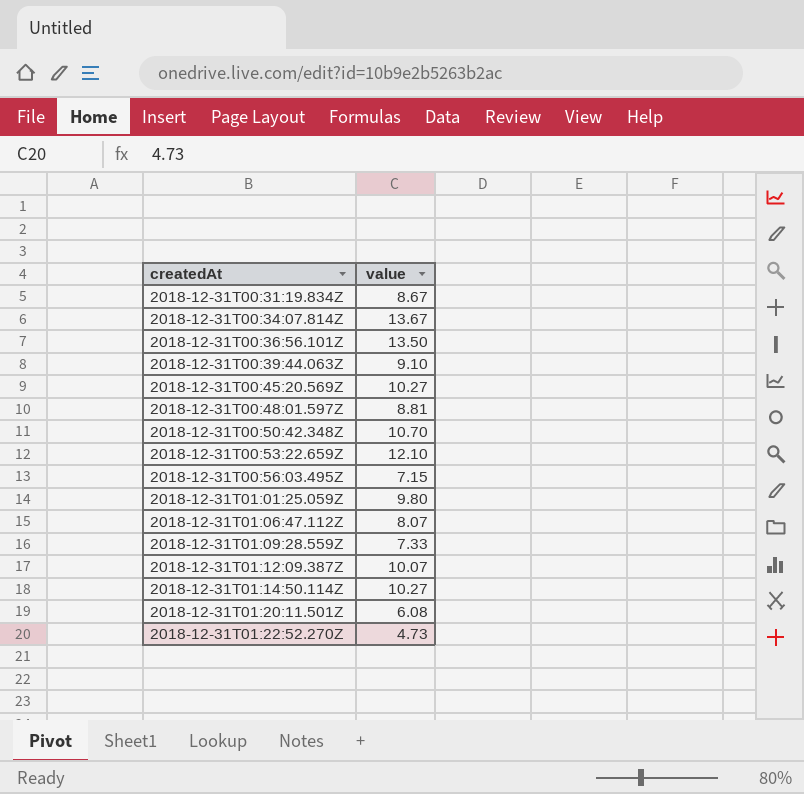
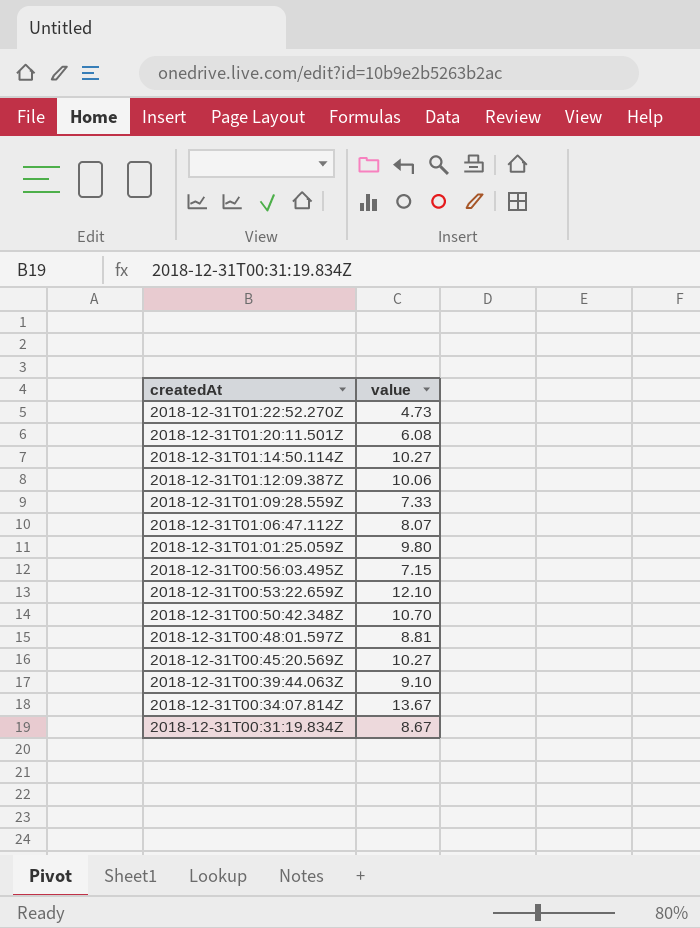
row order: createdAt ascending -> createdAt descending
row 2018-12-31T00:36:56.101Z: 13.50 -> none
2018-12-31T01:12:09.387Z | value: 10.07 -> 10.06

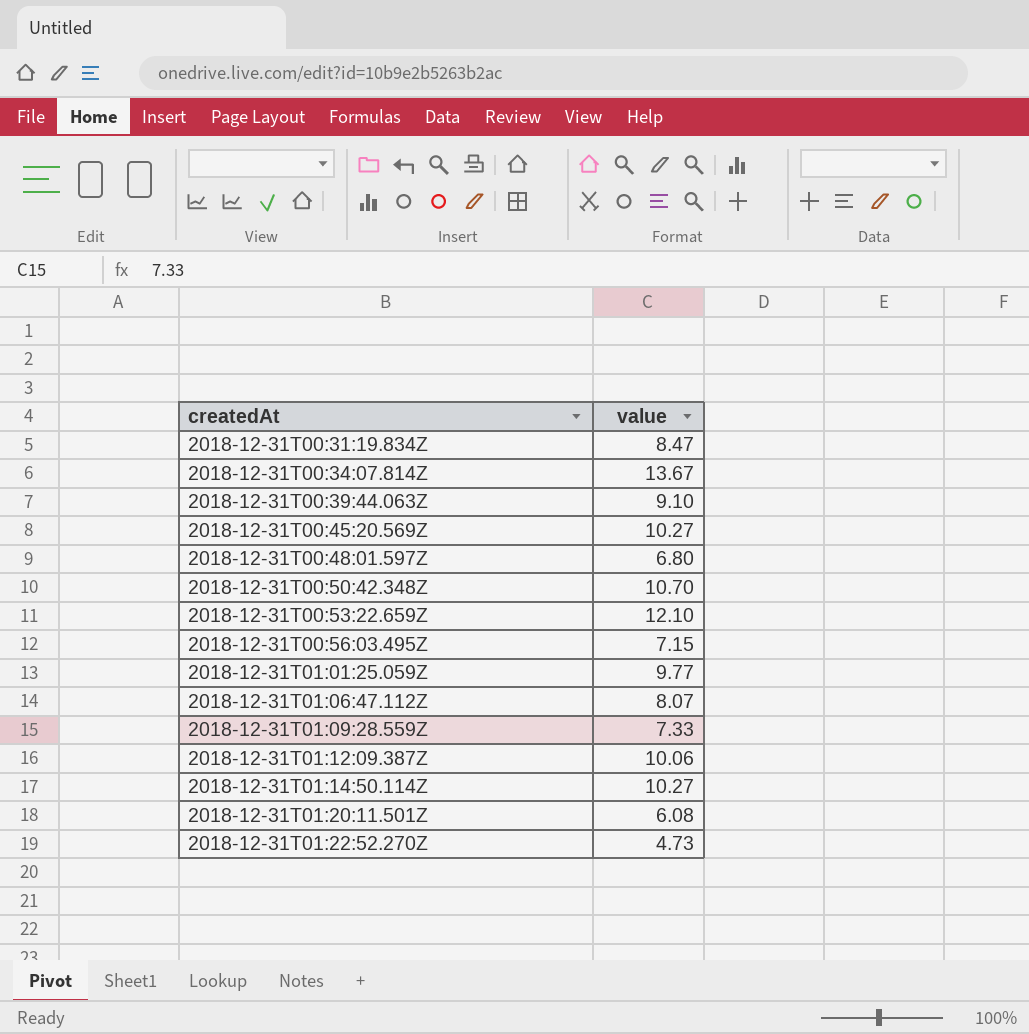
row order: createdAt descending -> createdAt ascending
2018-12-31T00:31:19.834Z | value: 8.67 -> 8.47
2018-12-31T00:48:01.597Z | value: 8.81 -> 6.80
2018-12-31T01:01:25.059Z | value: 9.80 -> 9.77

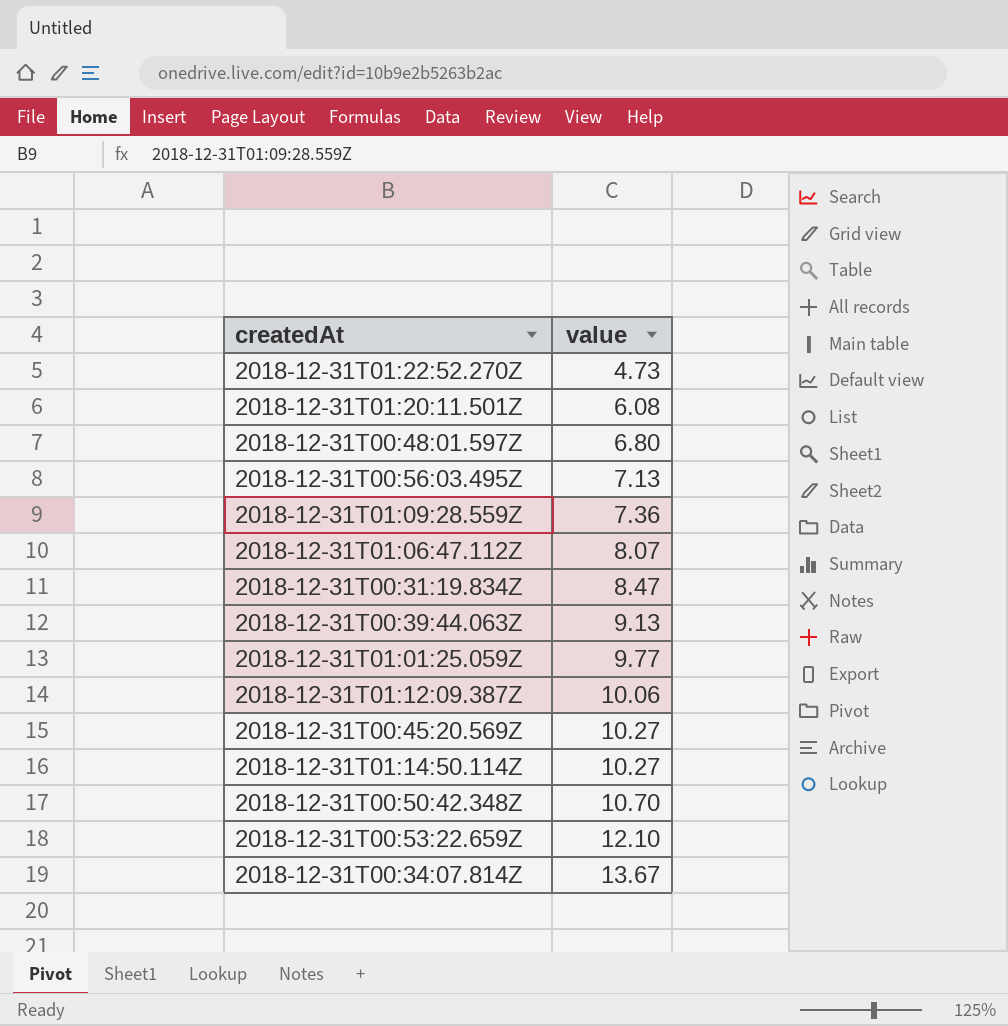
row order: createdAt ascending -> value ascending
2018-12-31T00:56:03.495Z | value: 7.15 -> 7.13
2018-12-31T01:09:28.559Z | value: 7.33 -> 7.36
2018-12-31T00:39:44.063Z | value: 9.10 -> 9.13

